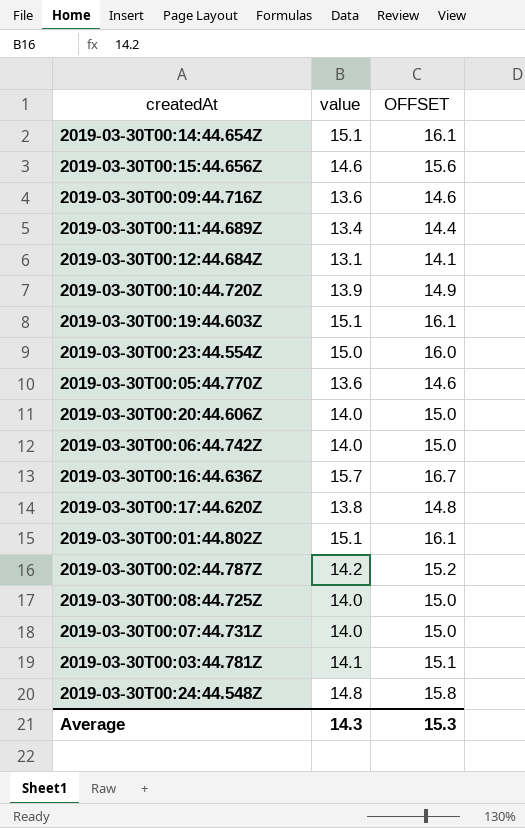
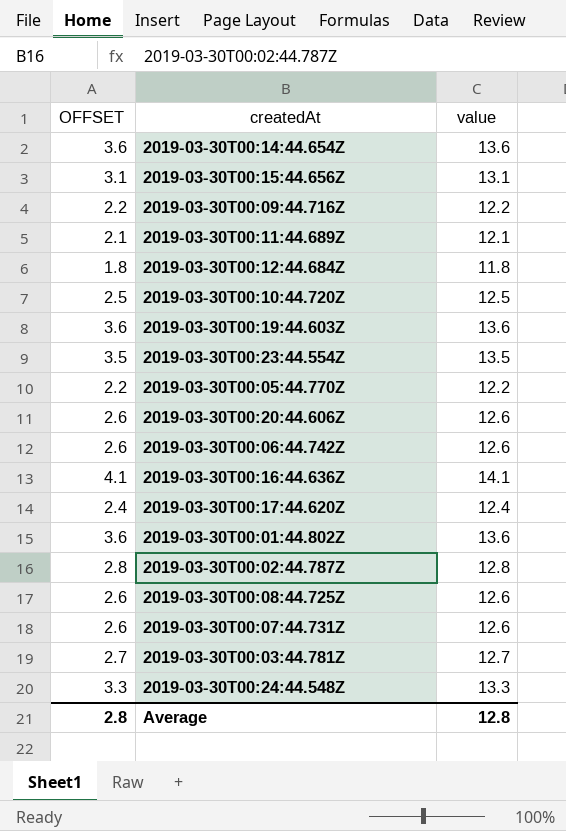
column OFFSET | formula: [value] + 1 -> [value] - 10
column OFFSET | position: 3 -> 1
2019-03-30T00:14:44.654Z | value: 15.1 -> 13.6
2019-03-30T00:15:44.656Z | value: 14.6 -> 13.1
2019-03-30T00:09:44.716Z | value: 13.6 -> 12.2
2019-03-30T00:11:44.689Z | value: 13.4 -> 12.1
2019-03-30T00:12:44.684Z | value: 13.1 -> 11.8
2019-03-30T00:10:44.720Z | value: 13.9 -> 12.5
2019-03-30T00:19:44.603Z | value: 15.1 -> 13.6
2019-03-30T00:23:44.554Z | value: 15.0 -> 13.5
2019-03-30T00:05:44.770Z | value: 13.6 -> 12.2
2019-03-30T00:20:44.606Z | value: 14.0 -> 12.6
2019-03-30T00:06:44.742Z | value: 14.0 -> 12.6
2019-03-30T00:16:44.636Z | value: 15.7 -> 14.1
2019-03-30T00:17:44.620Z | value: 13.8 -> 12.4
2019-03-30T00:01:44.802Z | value: 15.1 -> 13.6
2019-03-30T00:02:44.787Z | value: 14.2 -> 12.8
2019-03-30T00:08:44.725Z | value: 14.0 -> 12.6
2019-03-30T00:07:44.731Z | value: 14.0 -> 12.6
2019-03-30T00:03:44.781Z | value: 14.1 -> 12.7
2019-03-30T00:24:44.548Z | value: 14.8 -> 13.3
Average | OFFSET: 15.3 -> 2.8
Average | value: 14.3 -> 12.8

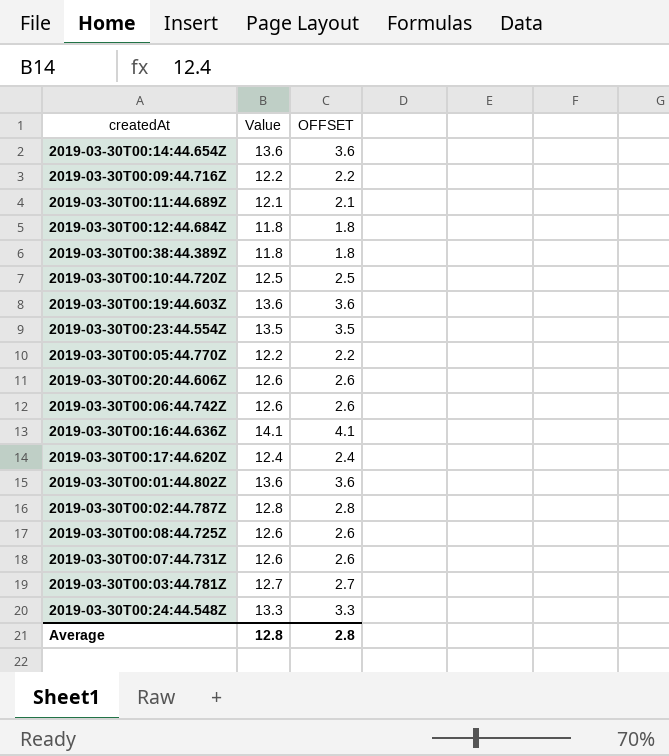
column name: value -> Value
column OFFSET | position: 1 -> 3
row 2019-03-30T00:15:44.656Z: 3.1 | 13.1 -> none
row 2019-03-30T00:38:44.389Z: none -> 11.8 | 1.8

